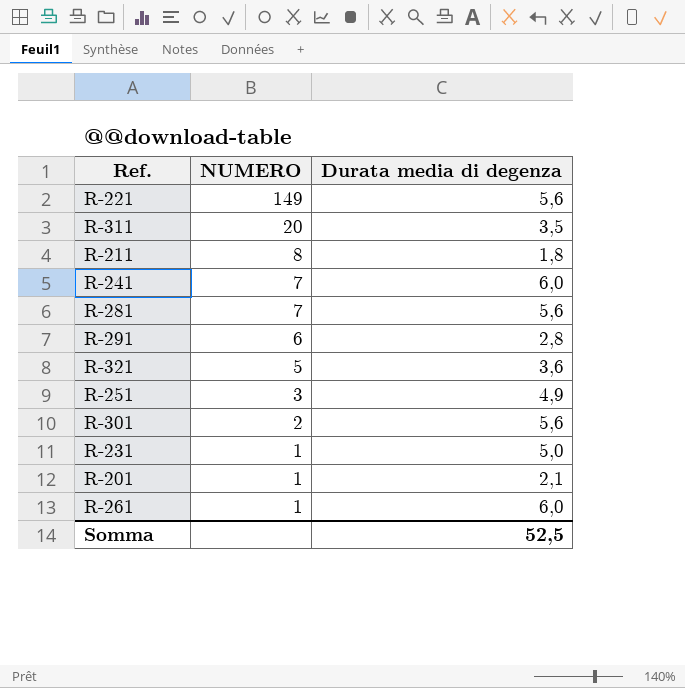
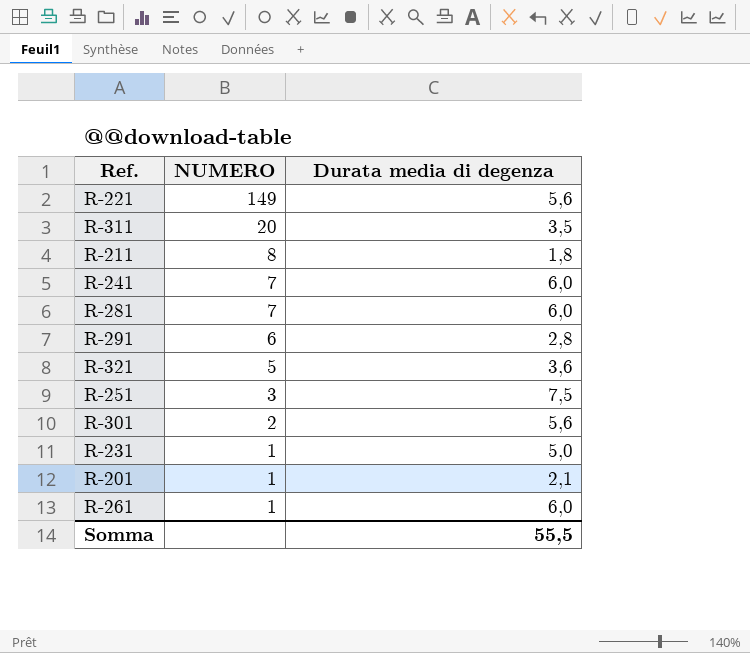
R-281 | Durata media di degenza: 5,6 -> 6,0
R-251 | Durata media di degenza: 4,9 -> 7,5
Somma | Durata media di degenza: 52,5 -> 55,5

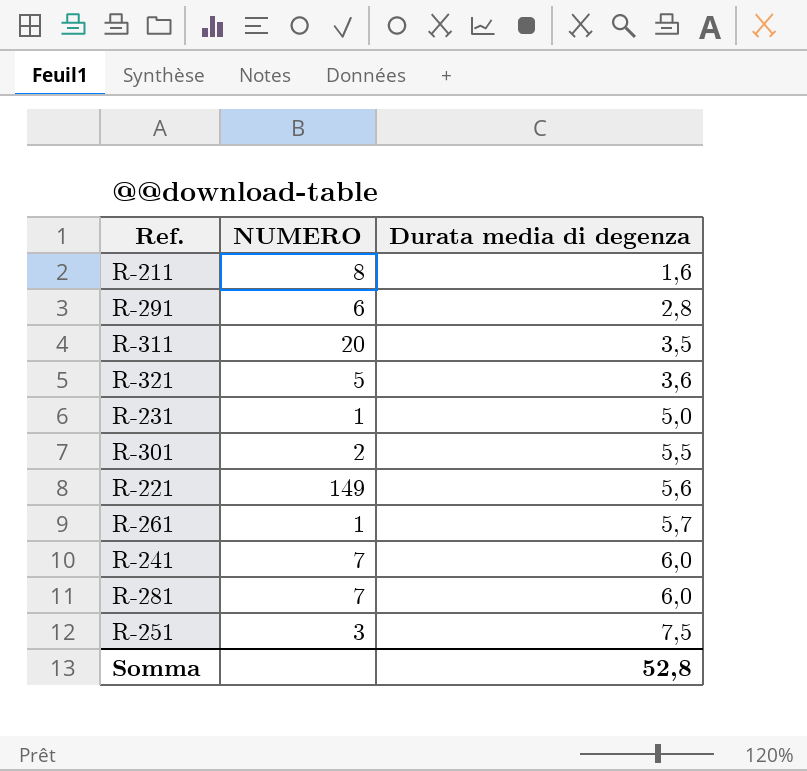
row order: NUMERO descending -> Durata media di degenza ascending
row R-201: 1 | 2,1 -> none
R-211 | Durata media di degenza: 1,8 -> 1,6
R-301 | Durata media di degenza: 5,6 -> 5,5
R-261 | Durata media di degenza: 6,0 -> 5,7
Somma | Durata media di degenza: 55,5 -> 52,8

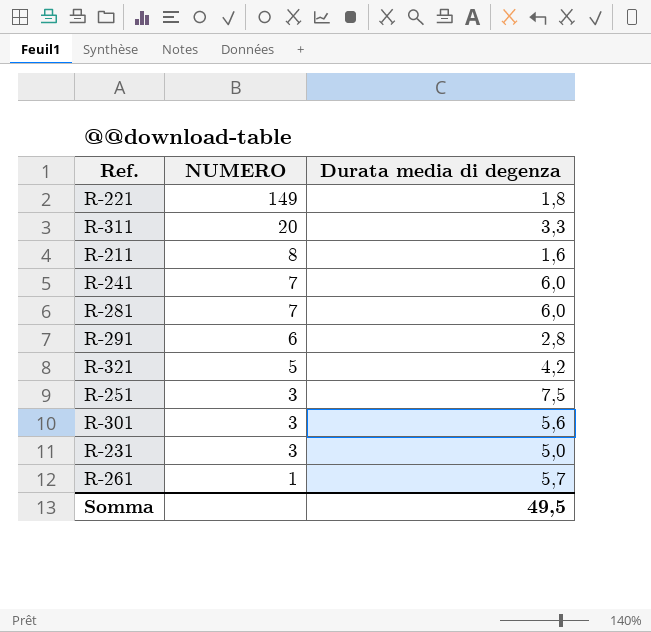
row order: Durata media di degenza ascending -> NUMERO descending
R-221 | Durata media di degenza: 5,6 -> 1,8
R-311 | Durata media di degenza: 3,5 -> 3,3
R-321 | Durata media di degenza: 3,6 -> 4,2
R-301 | NUMERO: 2 -> 3
R-301 | Durata media di degenza: 5,5 -> 5,6
R-231 | NUMERO: 1 -> 3
Somma | Durata media di degenza: 52,8 -> 49,5

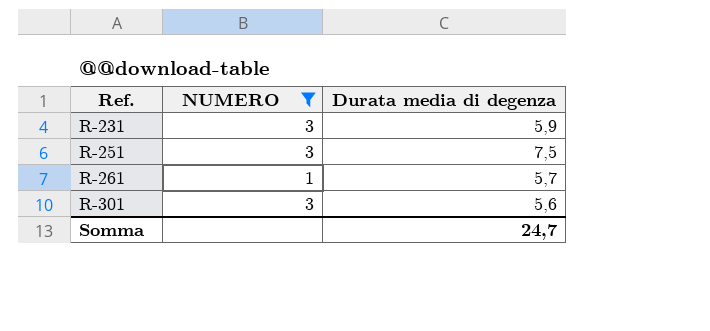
filter: none -> NUMERO <= 3
row order: NUMERO descending -> Ref. ascending
R-231 | Durata media di degenza: 5,0 -> 5,9
Somma | Durata media di degenza: 49,5 -> 24,7

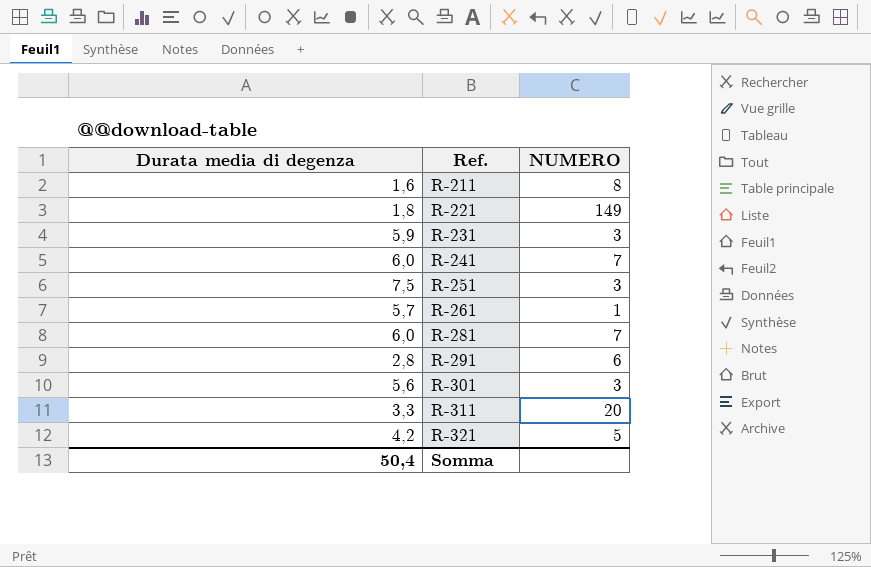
filter: NUMERO <= 3 -> none
column Durata media di degenza | position: 3 -> 1
Somma | Durata media di degenza: 24,7 -> 50,4

